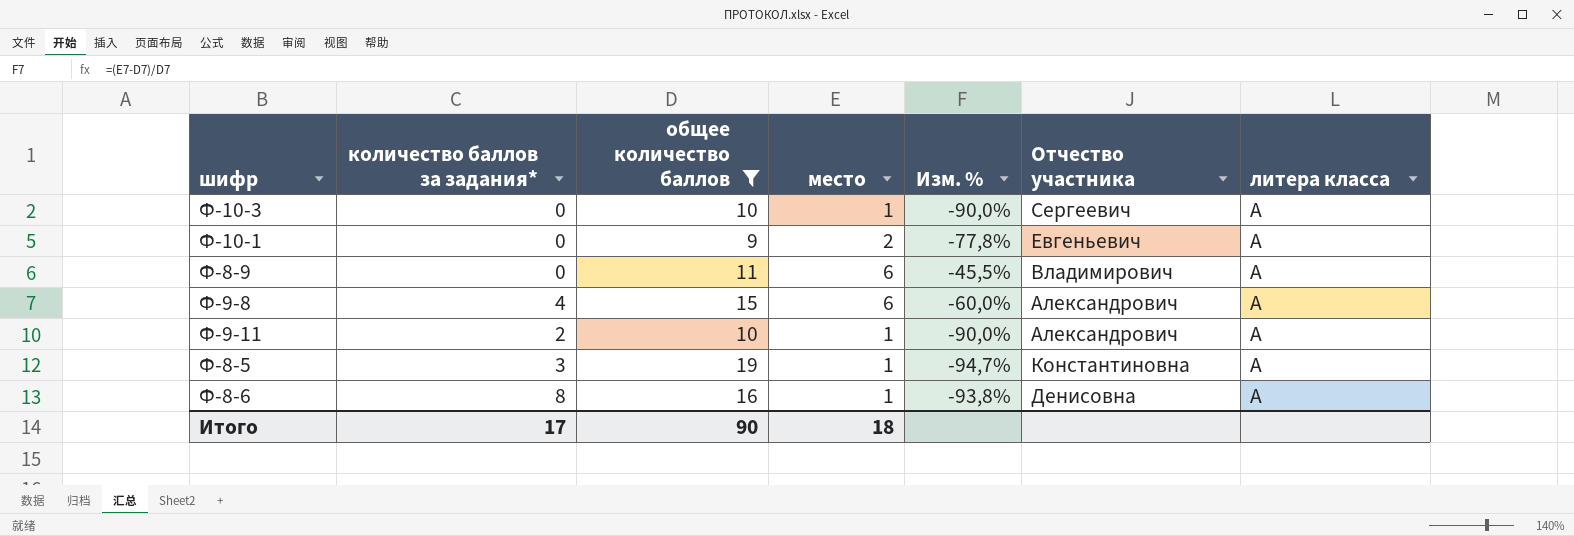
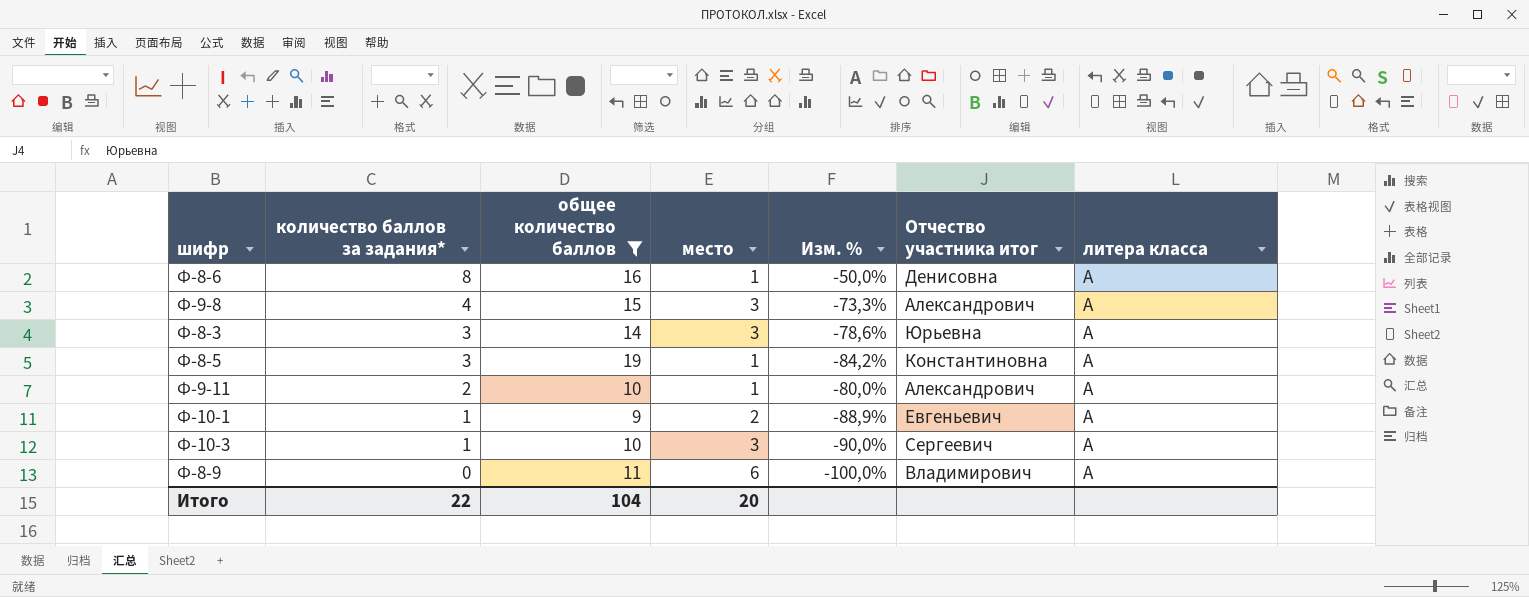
row order: none -> количество баллов за задания* descending
column Изм. % | formula: ([место] - [общее количество баллов]) / [общее количество баллов] -> ([количество баллов за задания*] - [общее количество баллов]) / [общее количество баллов]
column name: Отчество участника -> Отчество участника итог
Ф-9-8 | место: 6 -> 3
row Ф-8-3: none -> 3 | 14 | 3 | -78,6% | Юрьевна | А
Ф-10-1 | количество баллов за задания*: 0 -> 1
Ф-10-3 | количество баллов за задания*: 0 -> 1
Ф-10-3 | место: 1 -> 3
Итого | количество баллов за задания*: 17 -> 22
Итого | общее количество баллов: 90 -> 104
Итого | место: 18 -> 20

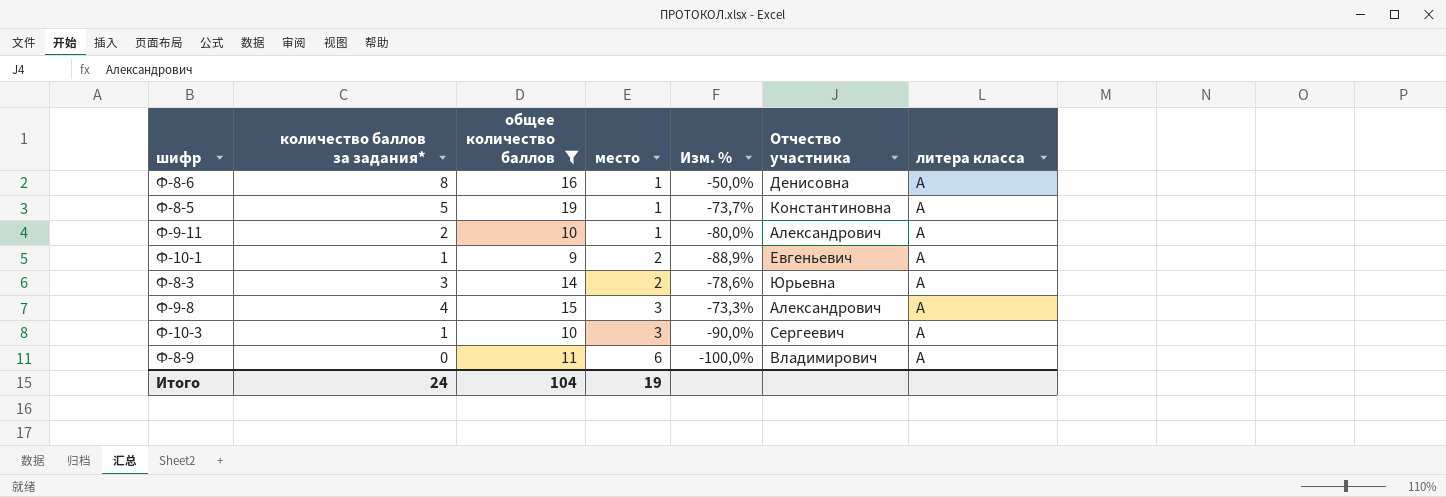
row order: количество баллов за задания* descending -> место ascending
column name: Отчество участника итог -> Отчество участника
Ф-8-5 | количество баллов за задания*: 3 -> 5
Ф-8-5 | Изм. %: -84,2% -> -73,7%
Ф-8-3 | место: 3 -> 2
Итого | количество баллов за задания*: 22 -> 24
Итого | место: 20 -> 19

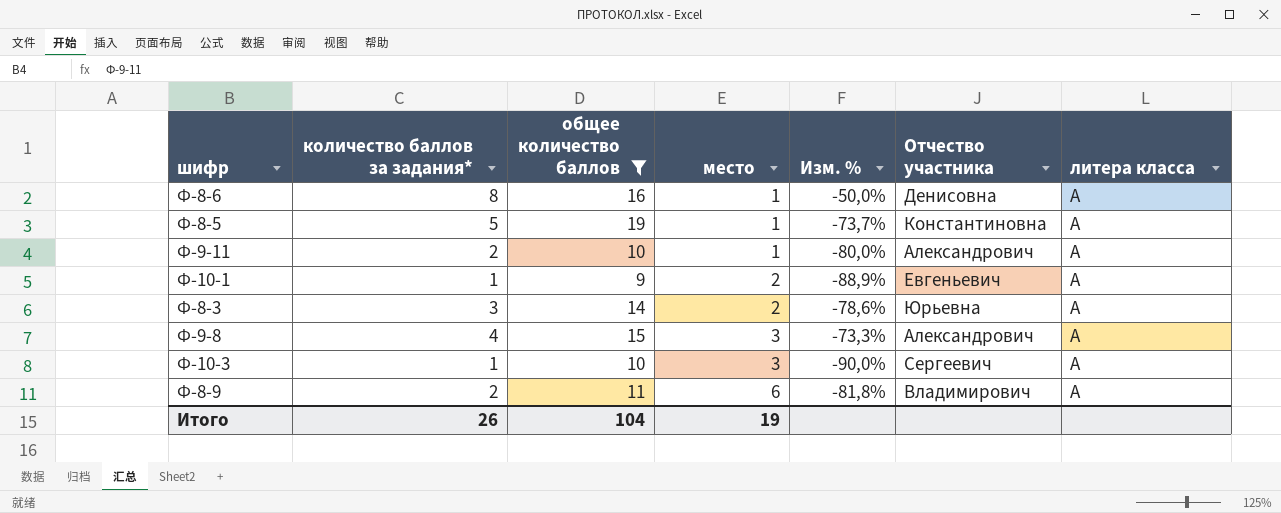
Ф-8-9 | количество баллов за задания*: 0 -> 2
Ф-8-9 | Изм. %: -100,0% -> -81,8%
Итого | количество баллов за задания*: 24 -> 26

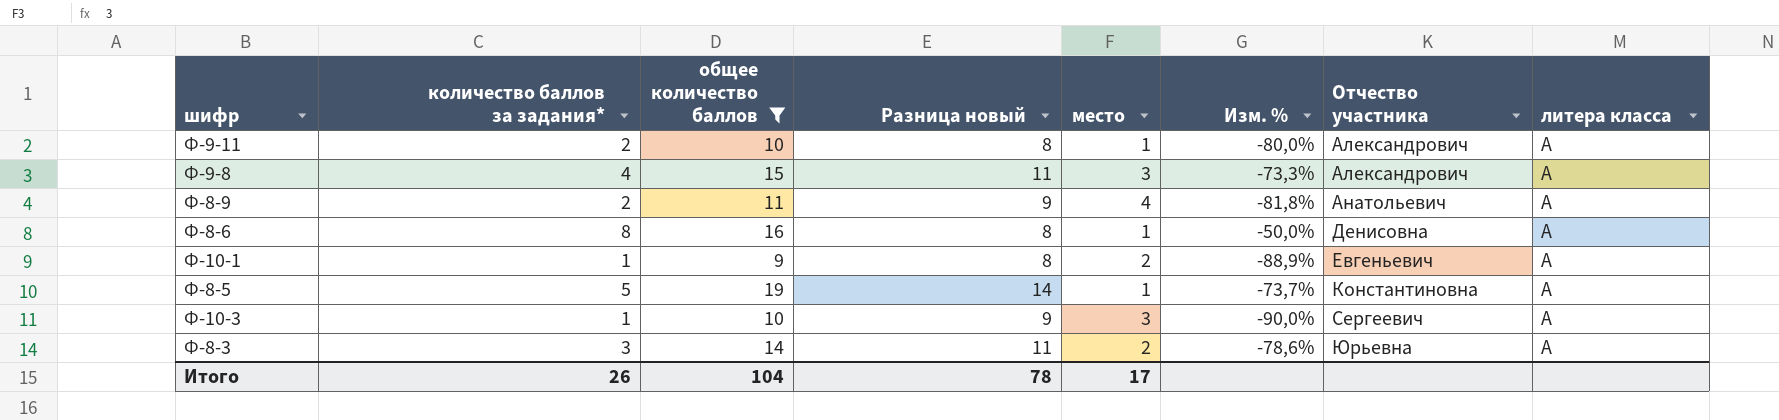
row order: место ascending -> Отчество участника ascending
column Разница новый | formula: none -> [общее количество баллов] - [количество баллов за задания*]
Ф-8-9 | место: 6 -> 4
Ф-8-9 | Отчество участника: Владимирович -> Анатольевич
Итого | место: 19 -> 17

